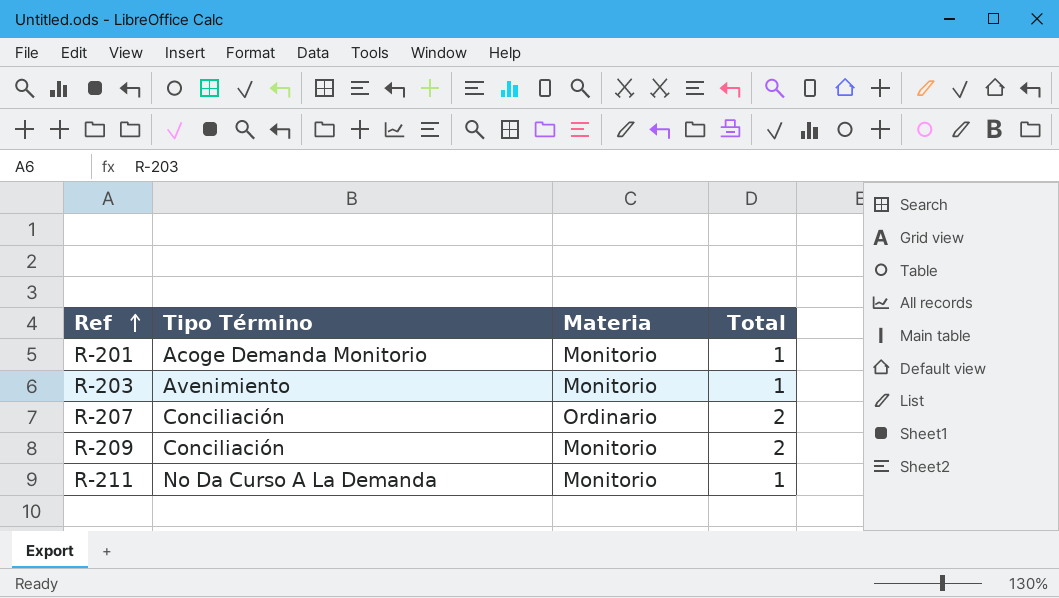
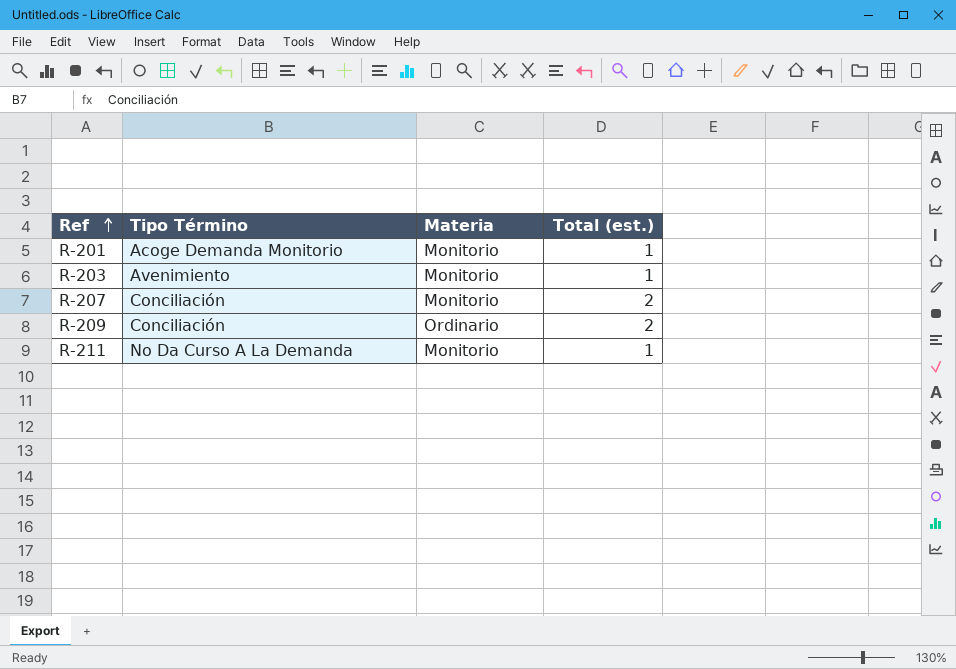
column name: Total -> Total (est.)
R-207 | Materia: Ordinario -> Monitorio
R-209 | Materia: Monitorio -> Ordinario

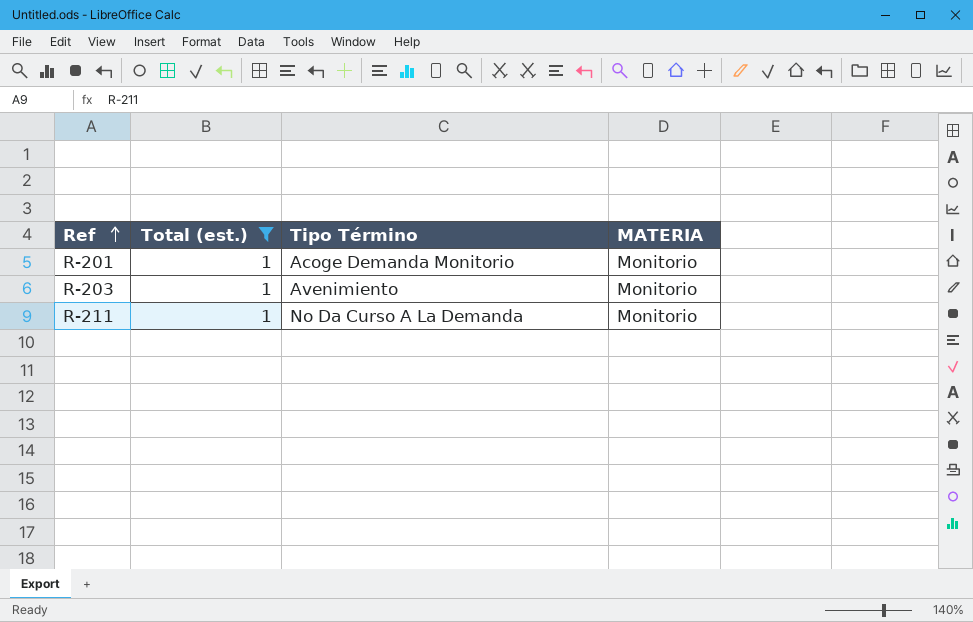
filter: none -> Total (est.) = 1
column Total (est.) | position: 4 -> 2
column name: Materia -> MATERIA

